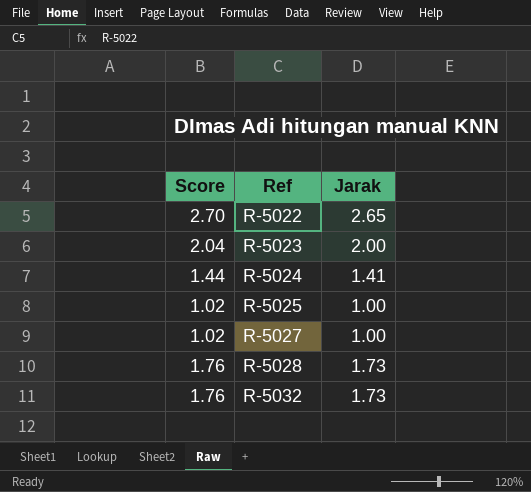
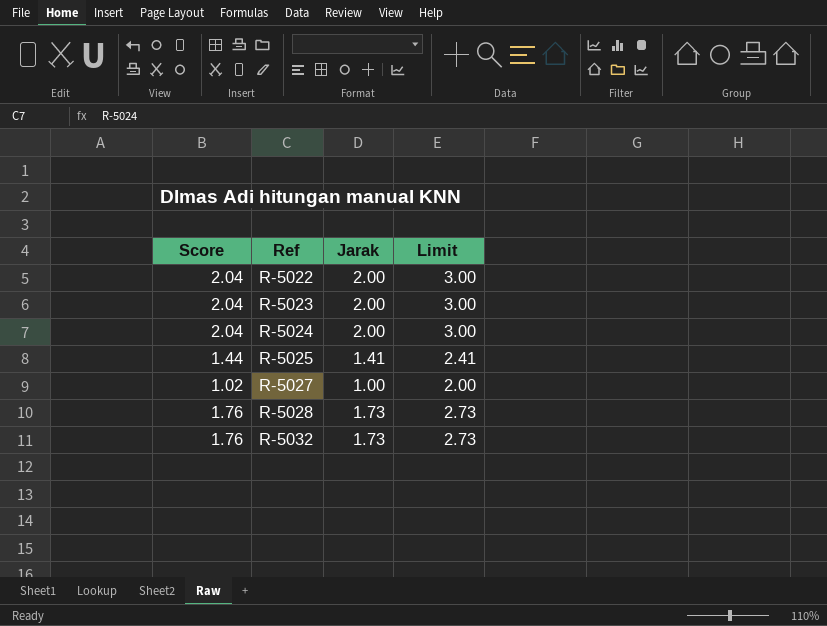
column Limit | formula: none -> [Jarak] + 1
R-5022 | Score: 2.70 -> 2.04
R-5022 | Jarak: 2.65 -> 2.00
R-5024 | Score: 1.44 -> 2.04
R-5024 | Jarak: 1.41 -> 2.00
R-5025 | Score: 1.02 -> 1.44
R-5025 | Jarak: 1.00 -> 1.41

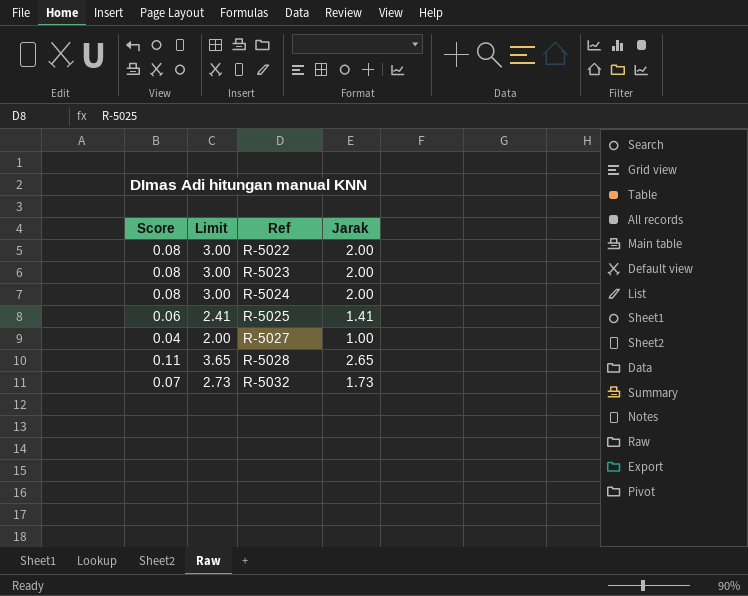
column Score | formula: [Jarak] * 1.02 -> [Jarak] * 0.04
column Limit | position: 4 -> 2
R-5028 | Limit: 2.73 -> 3.65
R-5028 | Jarak: 1.73 -> 2.65

